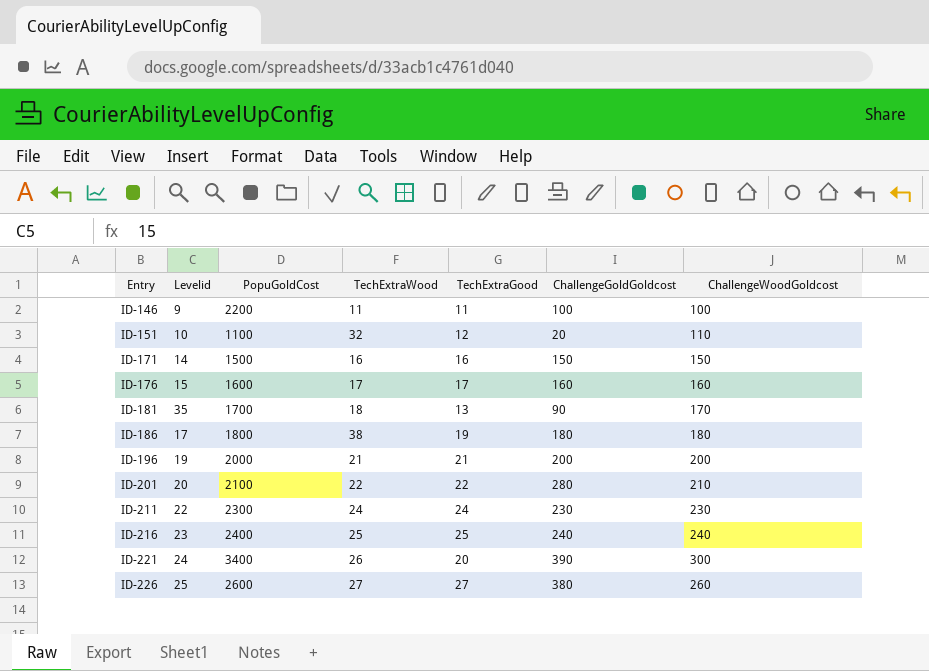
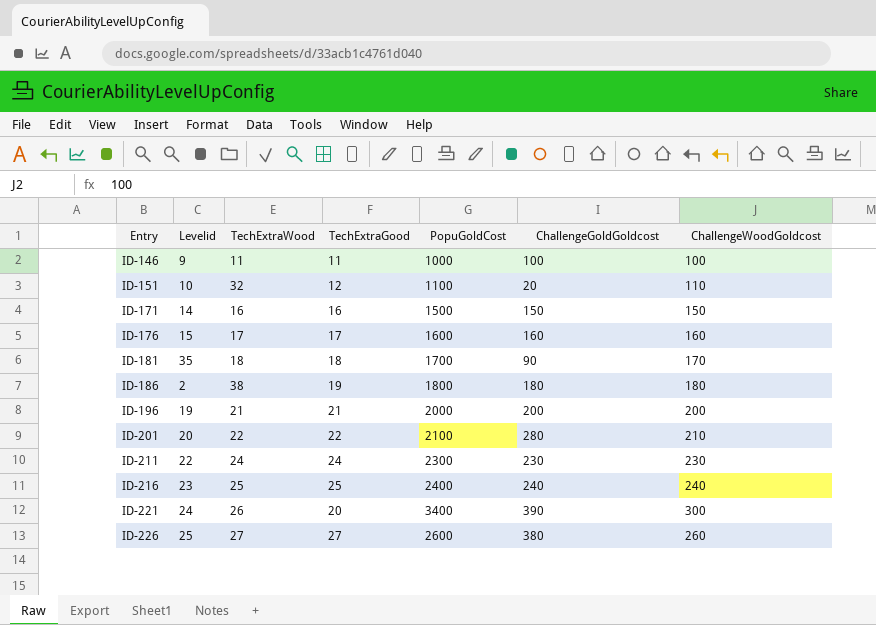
column PopuGoldCost | position: 3 -> 5
ID-146 | PopuGoldCost: 2200 -> 1000
ID-181 | TechExtraGood: 13 -> 18
ID-186 | Levelid: 17 -> 2

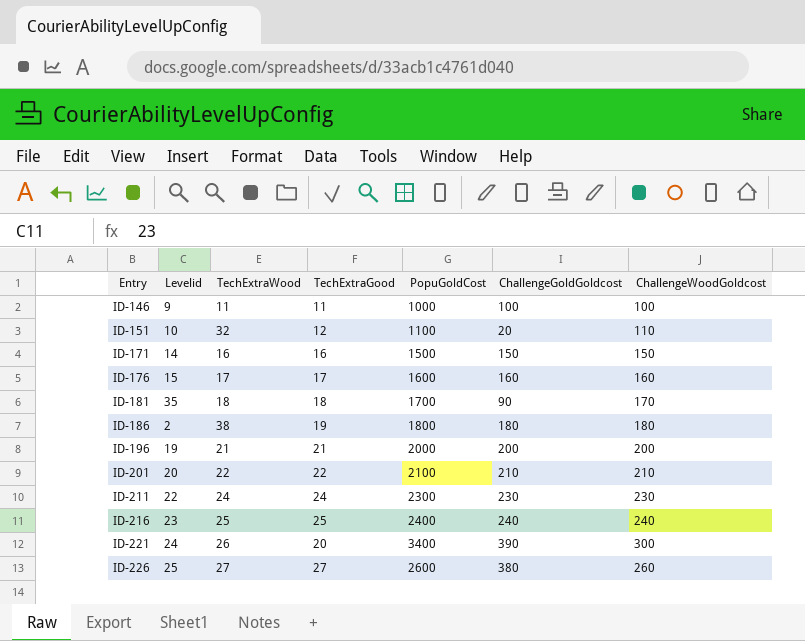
ID-201 | ChallengeGoldGoldcost: 280 -> 210

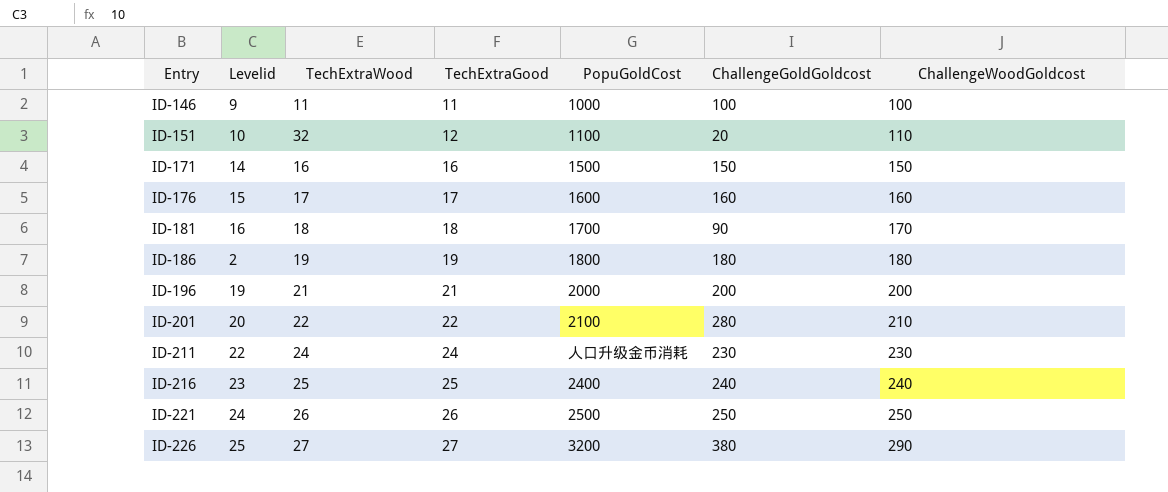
ID-181 | Levelid: 35 -> 16
ID-186 | TechExtraWood: 38 -> 19
ID-201 | ChallengeGoldGoldcost: 210 -> 280
ID-211 | PopuGoldCost: 2300 -> 人口升级金币消耗
ID-221 | TechExtraGood: 20 -> 26
ID-221 | PopuGoldCost: 3400 -> 2500
ID-221 | ChallengeGoldGoldcost: 390 -> 250
ID-221 | ChallengeWoodGoldcost: 300 -> 250
ID-226 | PopuGoldCost: 2600 -> 3200
ID-226 | ChallengeWoodGoldcost: 260 -> 290

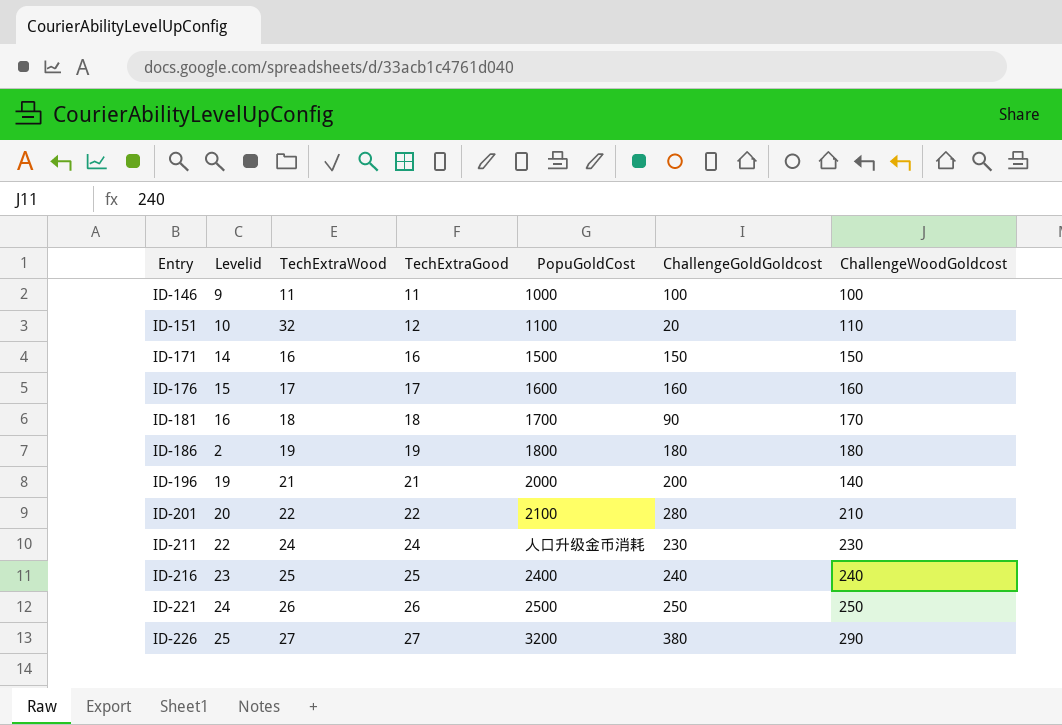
ID-196 | ChallengeWoodGoldcost: 200 -> 140

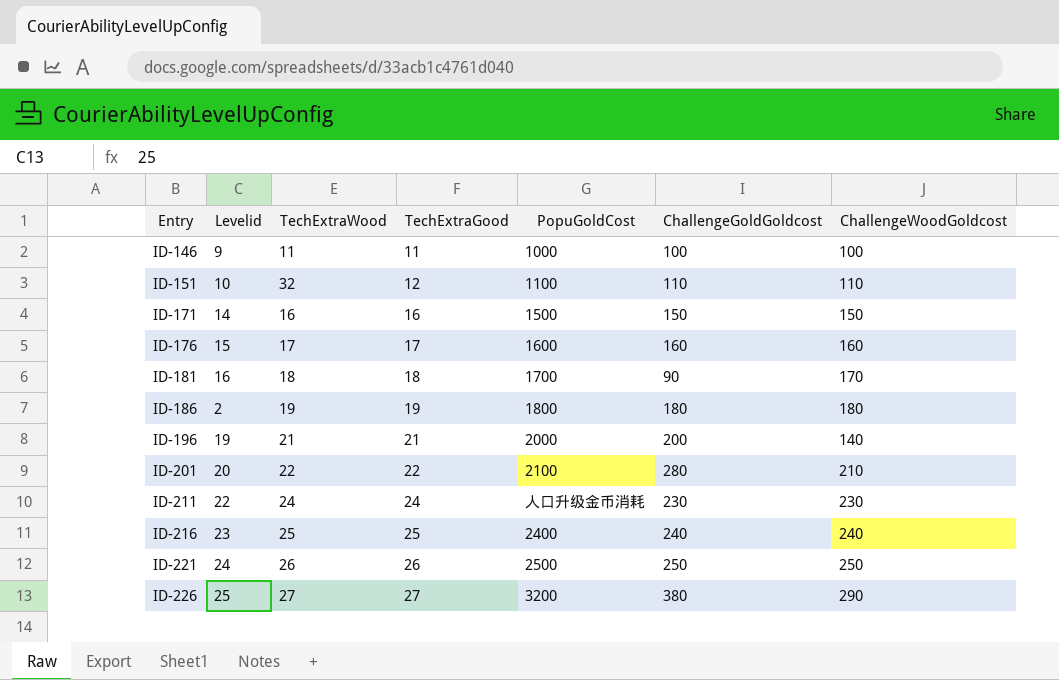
ID-151 | ChallengeGoldGoldcost: 20 -> 110

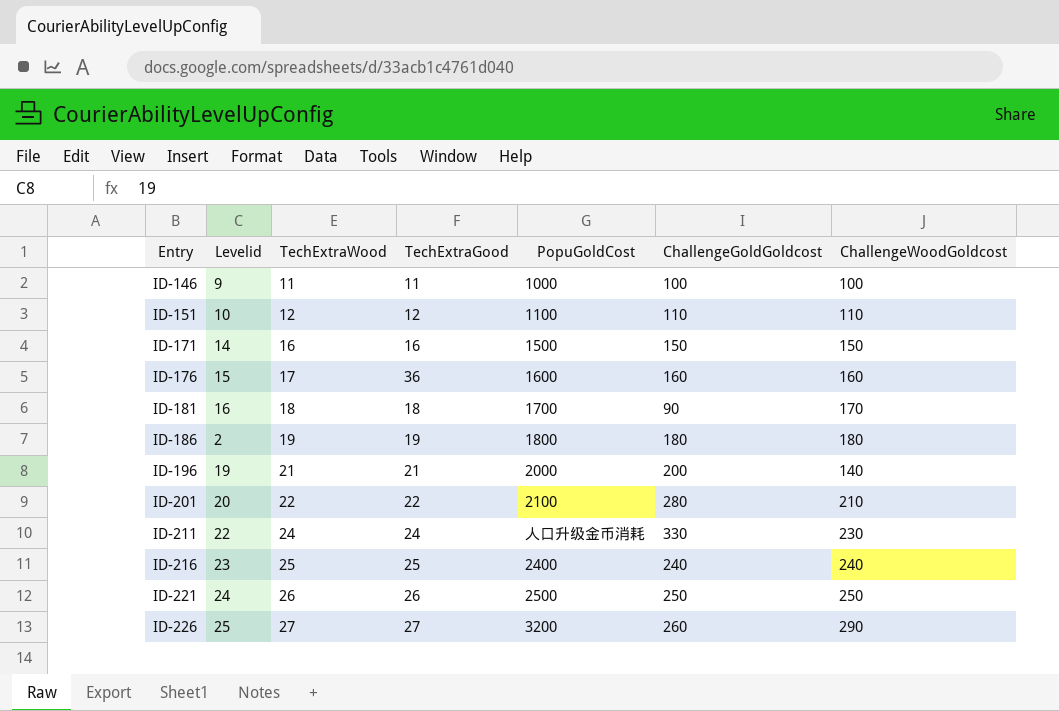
ID-151 | TechExtraWood: 32 -> 12
ID-176 | TechExtraGood: 17 -> 36
ID-211 | ChallengeGoldGoldcost: 230 -> 330
ID-226 | ChallengeGoldGoldcost: 380 -> 260

